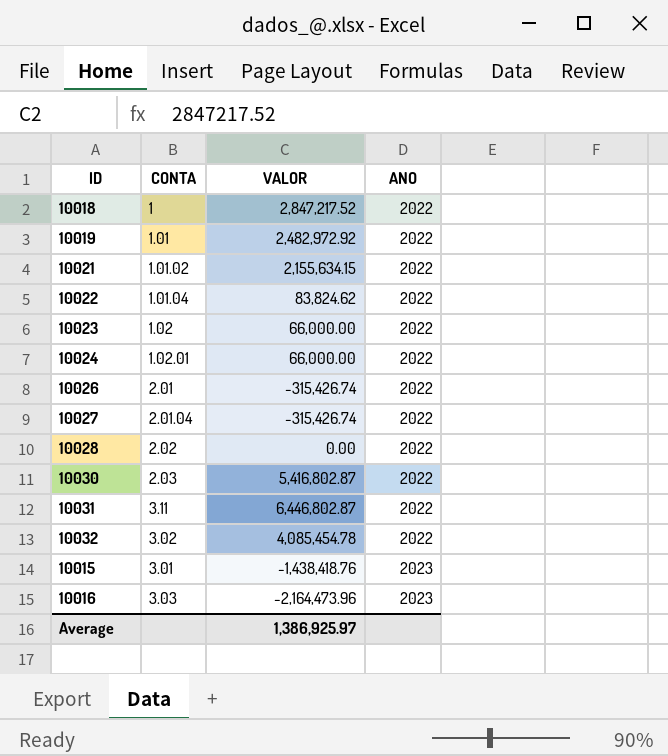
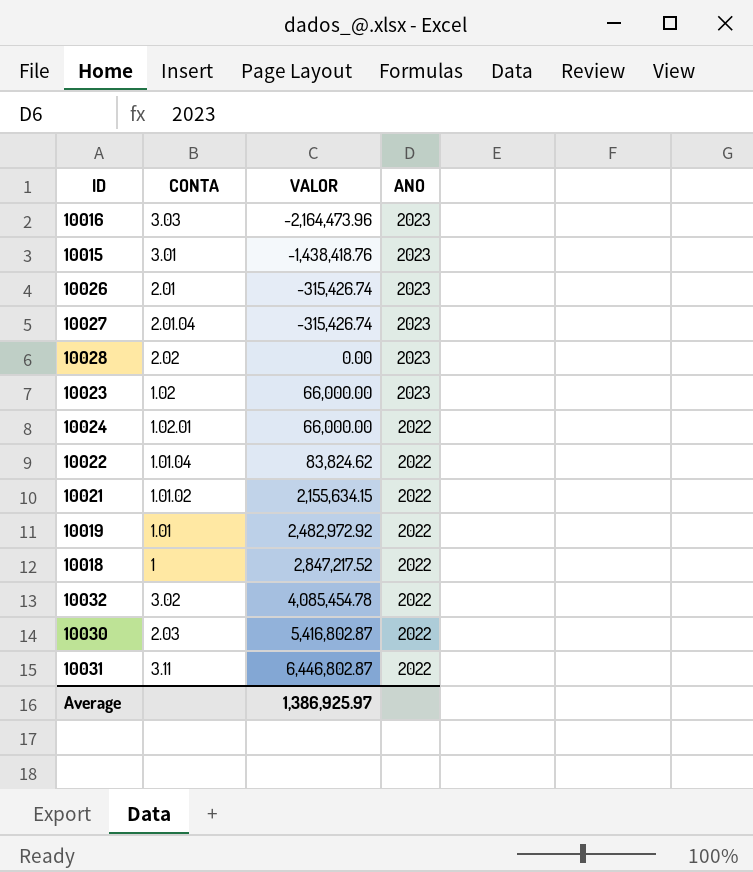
row order: ANO ascending -> VALOR ascending
10026 | ANO: 2022 -> 2023
10027 | ANO: 2022 -> 2023
10028 | ANO: 2022 -> 2023
10023 | ANO: 2022 -> 2023

